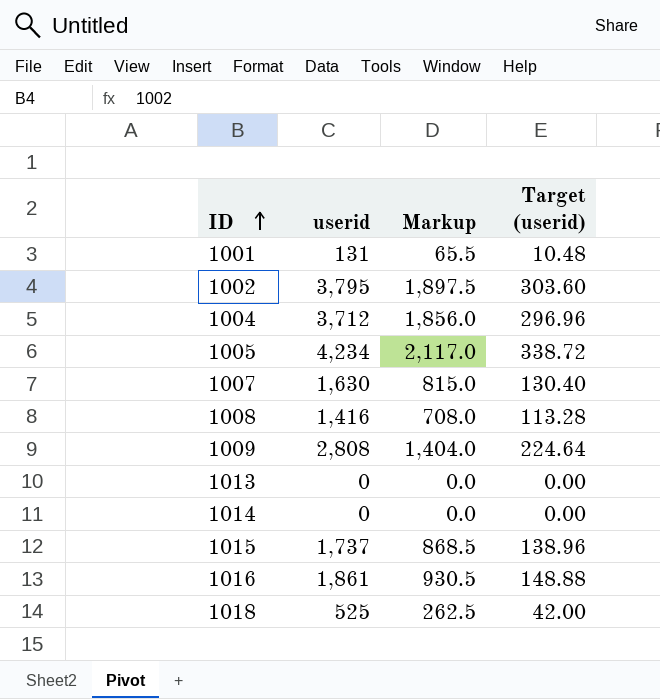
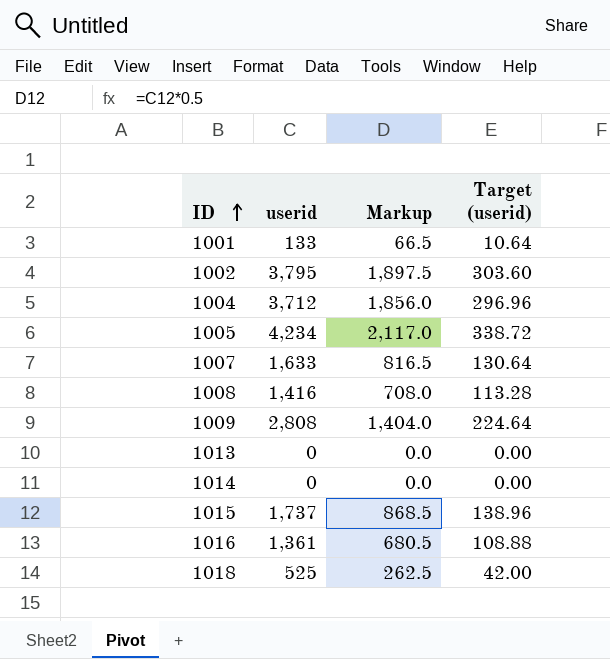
1001 | userid: 131 -> 133
1001 | Markup: 65.5 -> 66.5
1001 | Target (userid): 10.48 -> 10.64
1007 | userid: 1,630 -> 1,633
1007 | Markup: 815.0 -> 816.5
1007 | Target (userid): 130.40 -> 130.64
1016 | userid: 1,861 -> 1,361
1016 | Markup: 930.5 -> 680.5
1016 | Target (userid): 148.88 -> 108.88

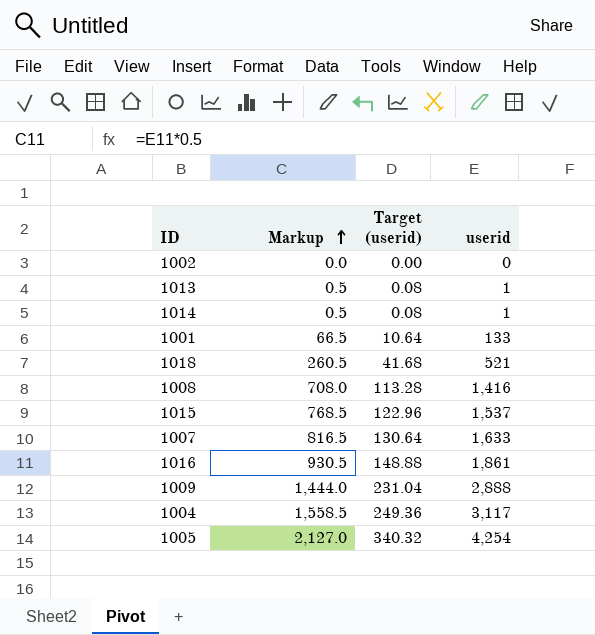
row order: ID ascending -> Markup ascending
column userid | position: 2 -> 4
1002 | Markup: 1,897.5 -> 0.0
1002 | Target (userid): 303.60 -> 0.00
1002 | userid: 3,795 -> 0
1013 | Markup: 0.0 -> 0.5
1013 | Target (userid): 0.00 -> 0.08
1013 | userid: 0 -> 1
1014 | Markup: 0.0 -> 0.5
1014 | Target (userid): 0.00 -> 0.08
1014 | userid: 0 -> 1
1018 | Markup: 262.5 -> 260.5
1018 | Target (userid): 42.00 -> 41.68
1018 | userid: 525 -> 521
1015 | Markup: 868.5 -> 768.5
1015 | Target (userid): 138.96 -> 122.96
1015 | userid: 1,737 -> 1,537
1016 | Markup: 680.5 -> 930.5
1016 | Target (userid): 108.88 -> 148.88
1016 | userid: 1,361 -> 1,861
1009 | Markup: 1,404.0 -> 1,444.0
1009 | Target (userid): 224.64 -> 231.04
1009 | userid: 2,808 -> 2,888
1004 | Markup: 1,856.0 -> 1,558.5
1004 | Target (userid): 296.96 -> 249.36
1004 | userid: 3,712 -> 3,117
1005 | Markup: 2,117.0 -> 2,127.0
1005 | Target (userid): 338.72 -> 340.32
1005 | userid: 4,234 -> 4,254

